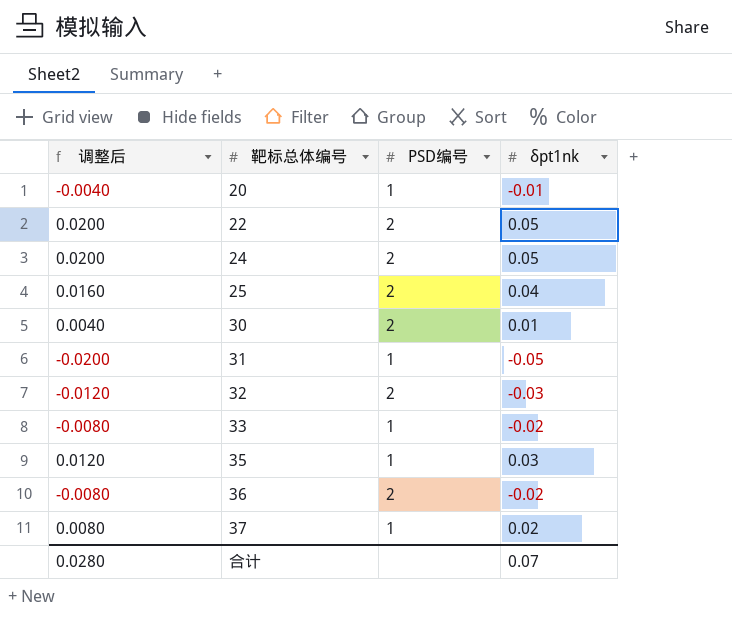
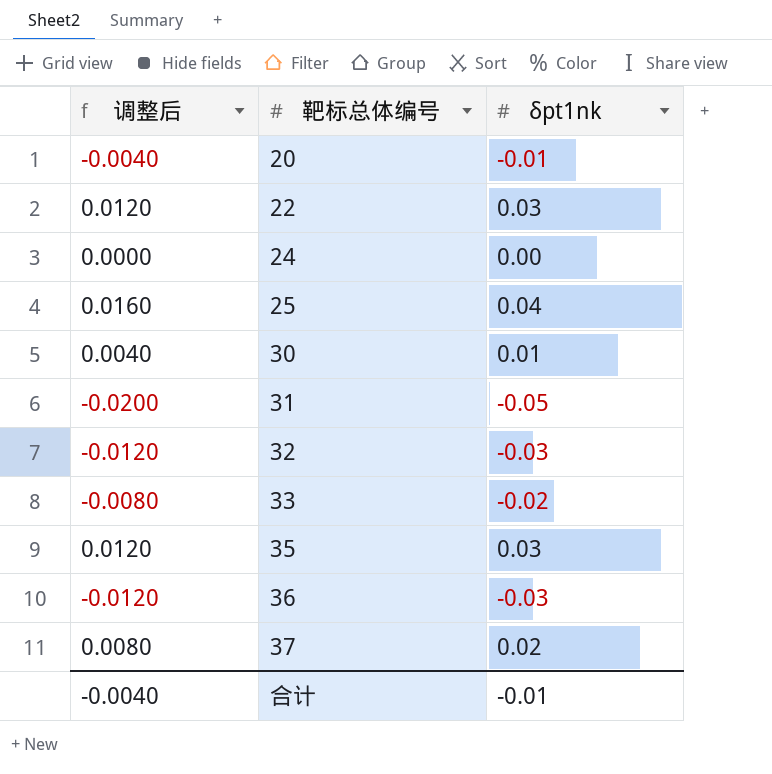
column PSD编号 | position: 3 -> none
22 | 调整后: 0.0200 -> 0.0120
22 | δpt1nk: 0.05 -> 0.03
24 | 调整后: 0.0200 -> 0.0000
24 | δpt1nk: 0.05 -> 0.00
36 | 调整后: -0.0080 -> -0.0120
36 | δpt1nk: -0.02 -> -0.03
合计 | 调整后: 0.0280 -> -0.0040
合计 | δpt1nk: 0.07 -> -0.01

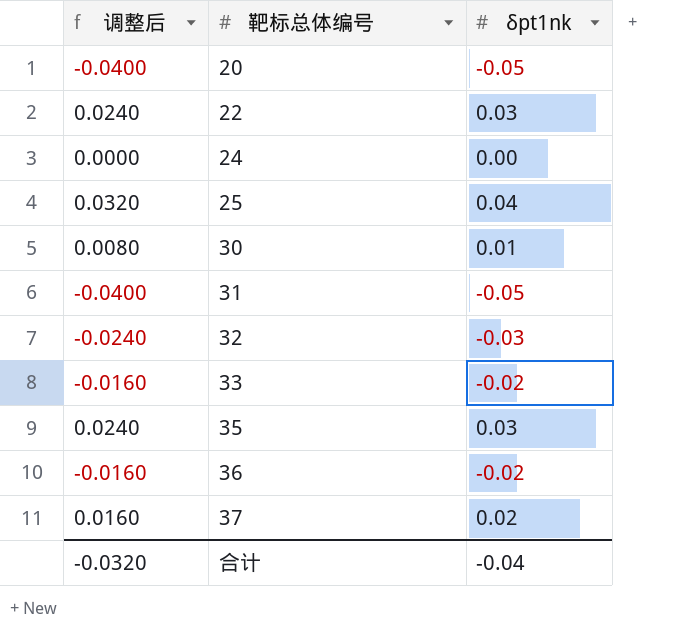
column 调整后 | formula: [δpt1nk] * 0.4 -> [δpt1nk] * 0.8
20 | δpt1nk: -0.01 -> -0.05
36 | δpt1nk: -0.03 -> -0.02
合计 | 调整后: -0.0040 -> -0.0320
合计 | δpt1nk: -0.01 -> -0.04

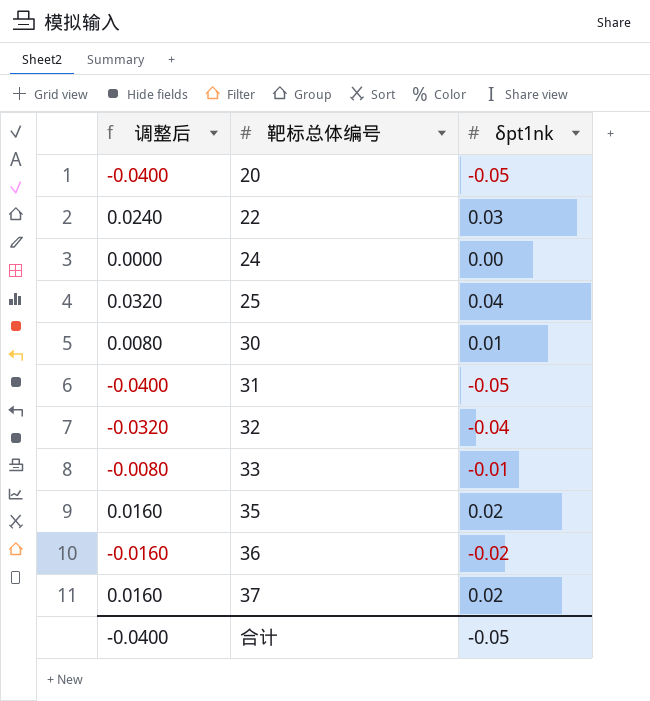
32 | 调整后: -0.0240 -> -0.0320
32 | δpt1nk: -0.03 -> -0.04
33 | 调整后: -0.0160 -> -0.0080
33 | δpt1nk: -0.02 -> -0.01
35 | 调整后: 0.0240 -> 0.0160
35 | δpt1nk: 0.03 -> 0.02
合计 | 调整后: -0.0320 -> -0.0400
合计 | δpt1nk: -0.04 -> -0.05

